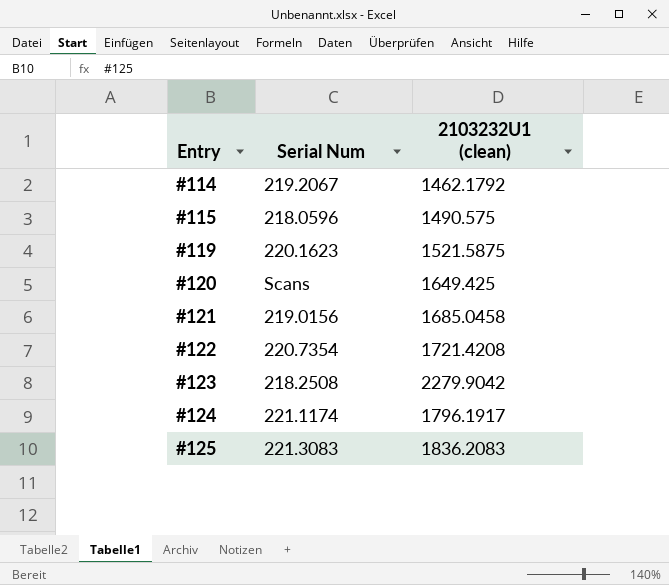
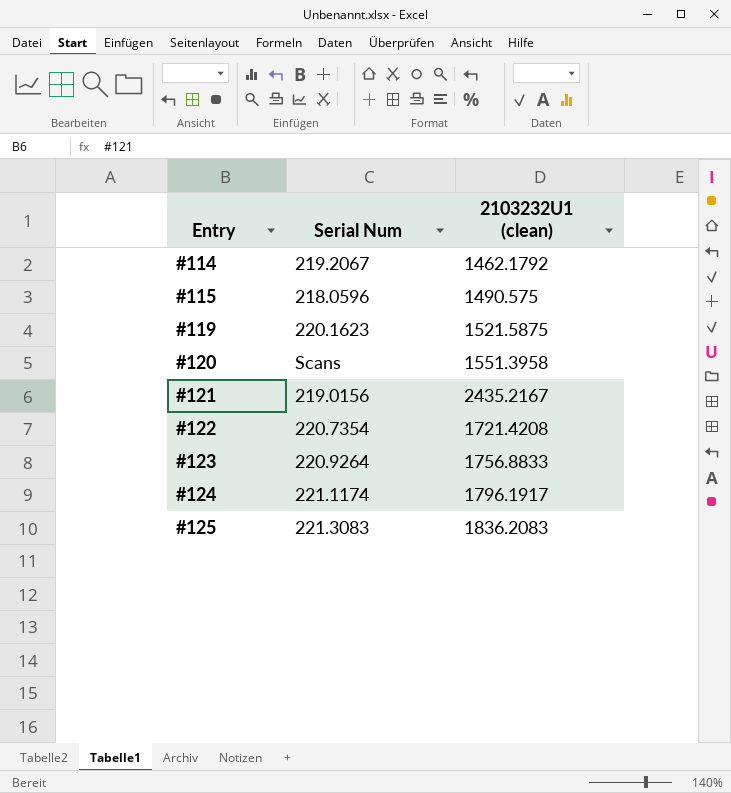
#120 | 2103232U1 (clean): 1649.425 -> 1551.3958
#121 | 2103232U1 (clean): 1685.0458 -> 2435.2167
#123 | Serial Num: 218.2508 -> 220.9264
#123 | 2103232U1 (clean): 2279.9042 -> 1756.8833

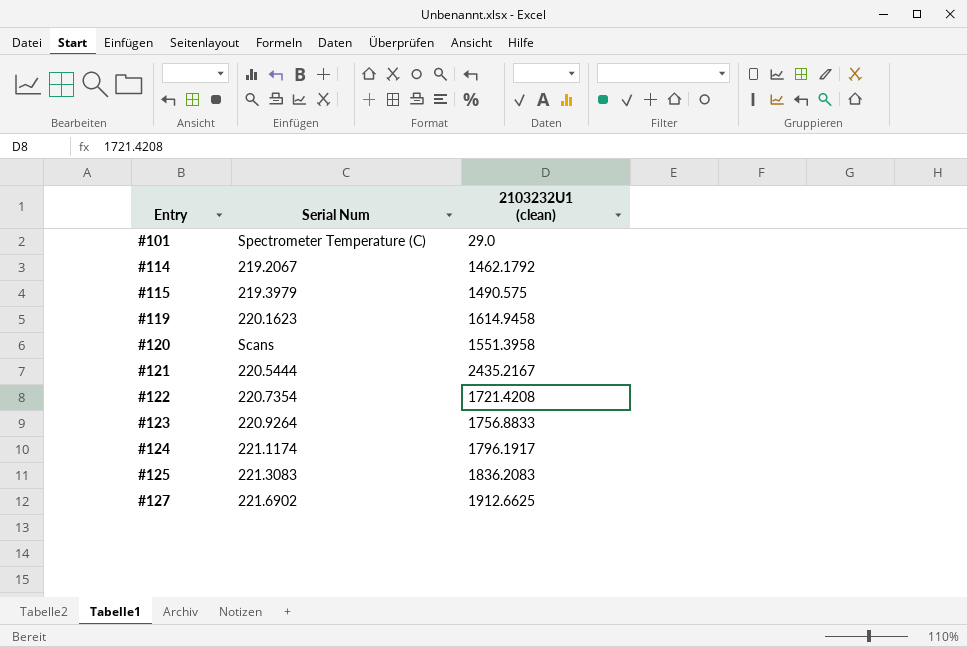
row #101: none -> Spectrometer Temperature (C) | 29.0
#115 | Serial Num: 218.0596 -> 219.3979
#119 | 2103232U1 (clean): 1521.5875 -> 1614.9458
#121 | Serial Num: 219.0156 -> 220.5444
row #127: none -> 221.6902 | 1912.6625

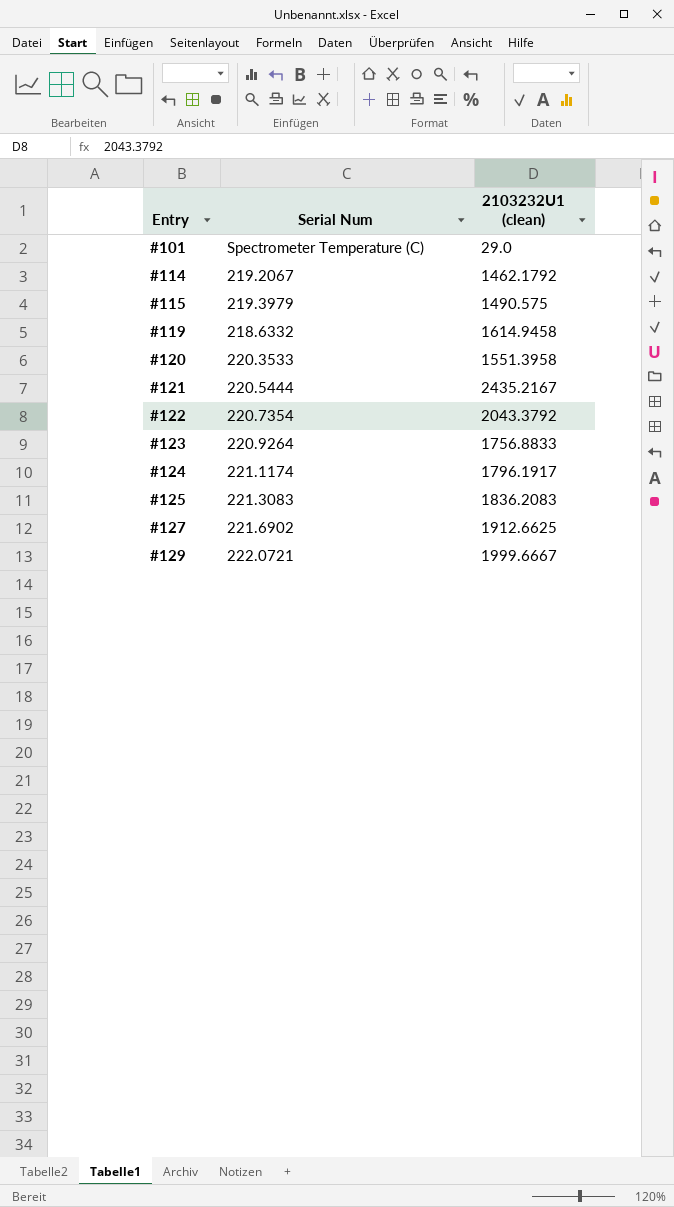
#119 | Serial Num: 220.1623 -> 218.6332
#120 | Serial Num: Scans -> 220.3533
#122 | 2103232U1 (clean): 1721.4208 -> 2043.3792
row #129: none -> 222.0721 | 1999.6667

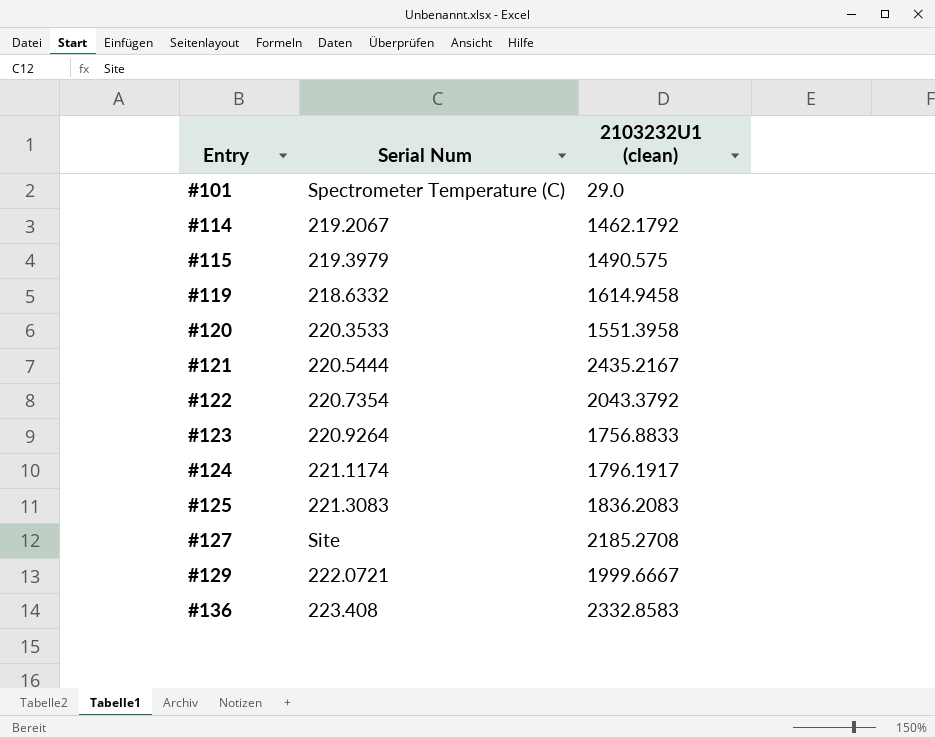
#127 | Serial Num: 221.6902 -> Site
#127 | 2103232U1 (clean): 1912.6625 -> 2185.2708
row #136: none -> 223.408 | 2332.8583

